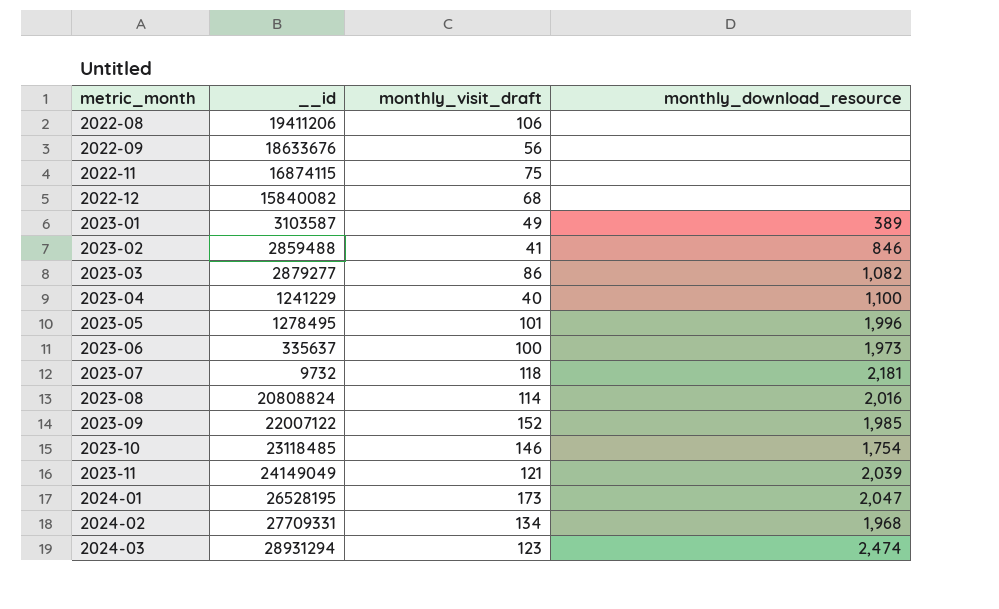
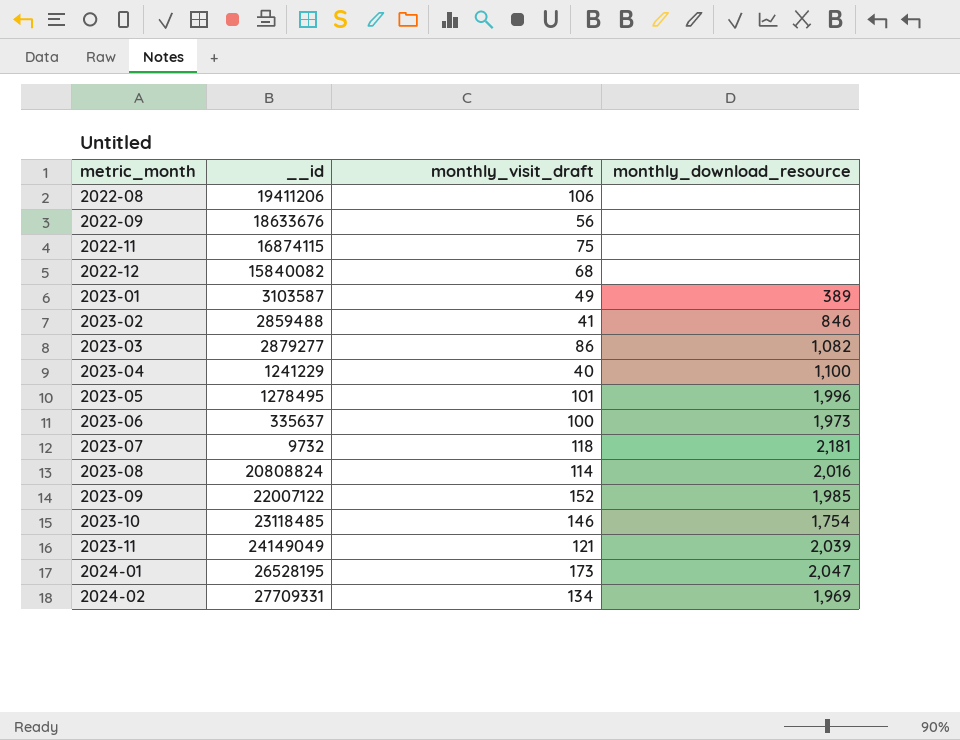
row 2024-03: 28931294 | 123 | 2,474 -> none
2024-02 | monthly_download_resource: 1,968 -> 1,969

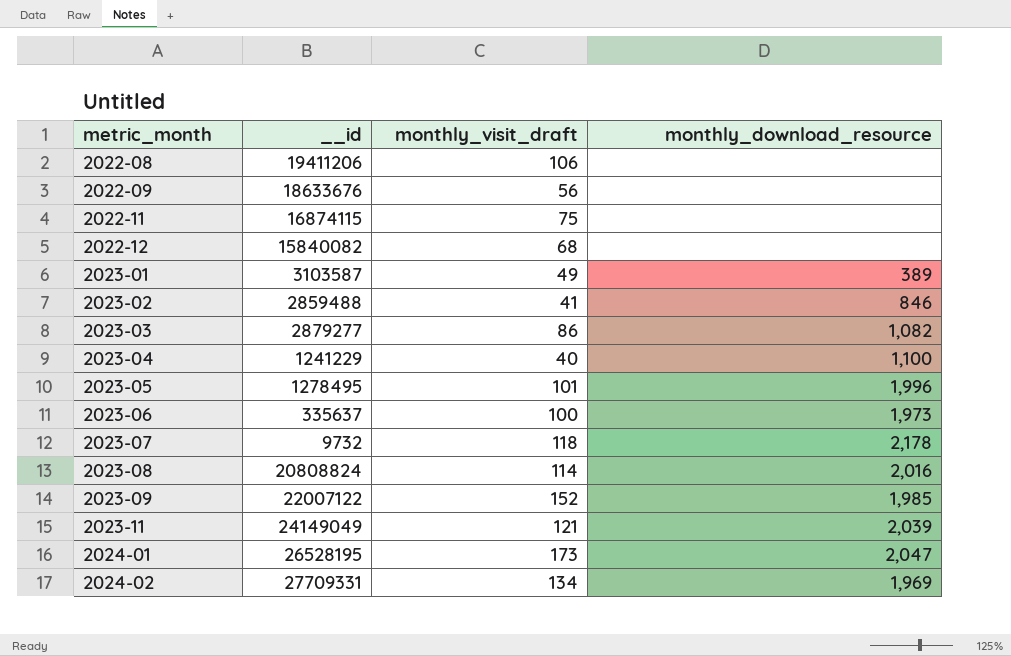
row 2023-10: 23118485 | 146 | 1,754 -> none
2023-07 | monthly_download_resource: 2,181 -> 2,178

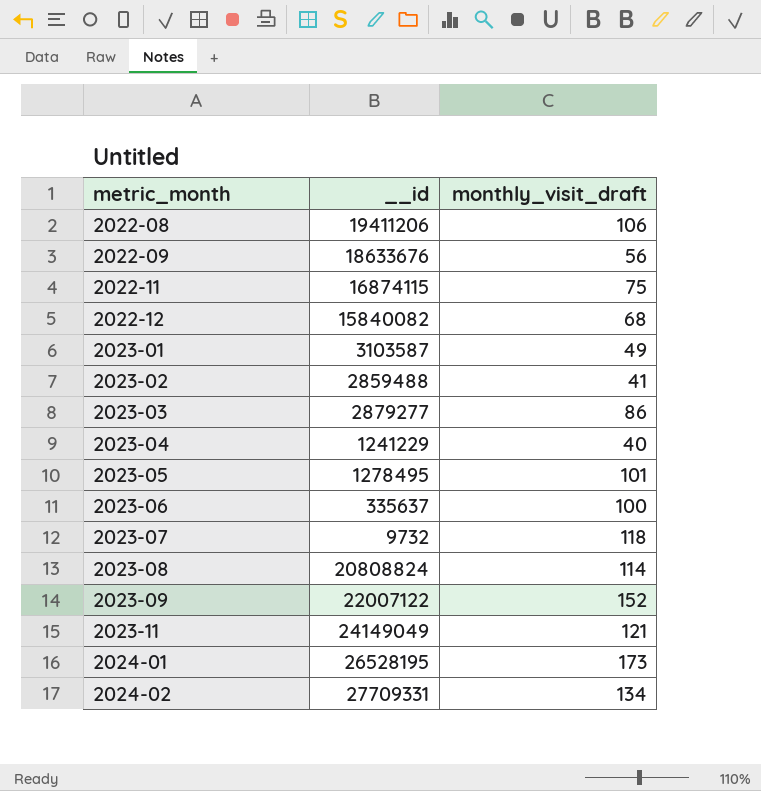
column monthly_download_resource | position: 4 -> none

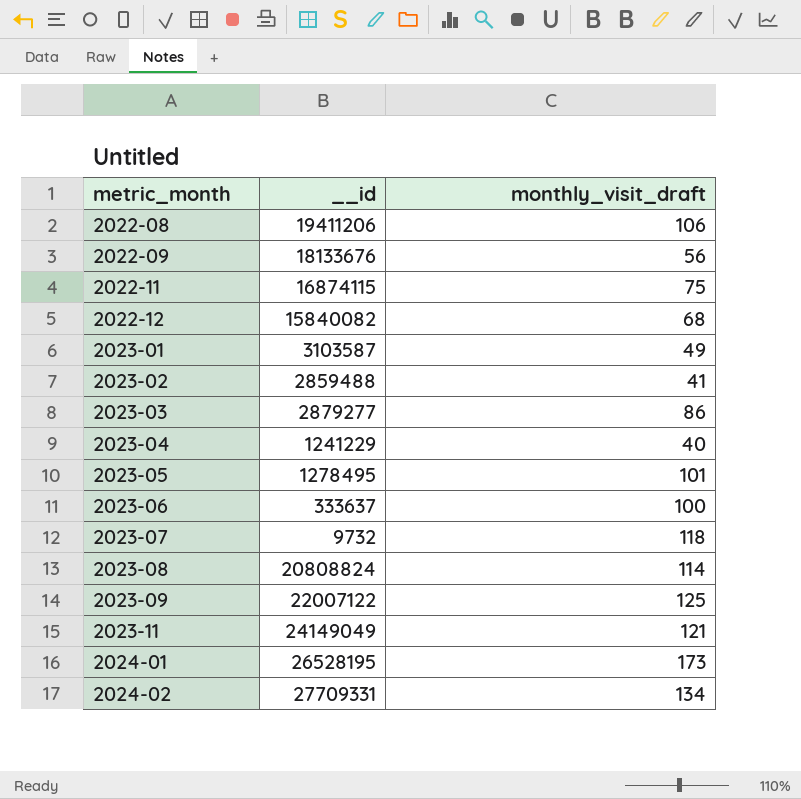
2022-09 | __id: 18633676 -> 18133676
2023-06 | __id: 335637 -> 333637
2023-09 | monthly_visit_draft: 152 -> 125

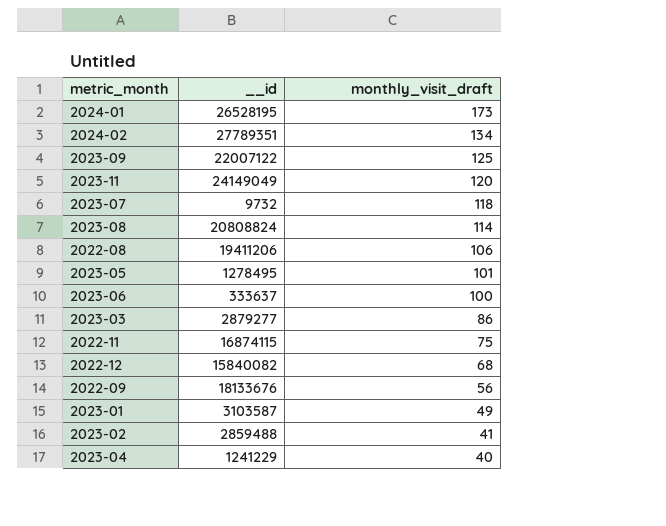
row order: metric_month ascending -> monthly_visit_draft descending
2024-02 | __id: 27709331 -> 27789351
2023-11 | monthly_visit_draft: 121 -> 120

